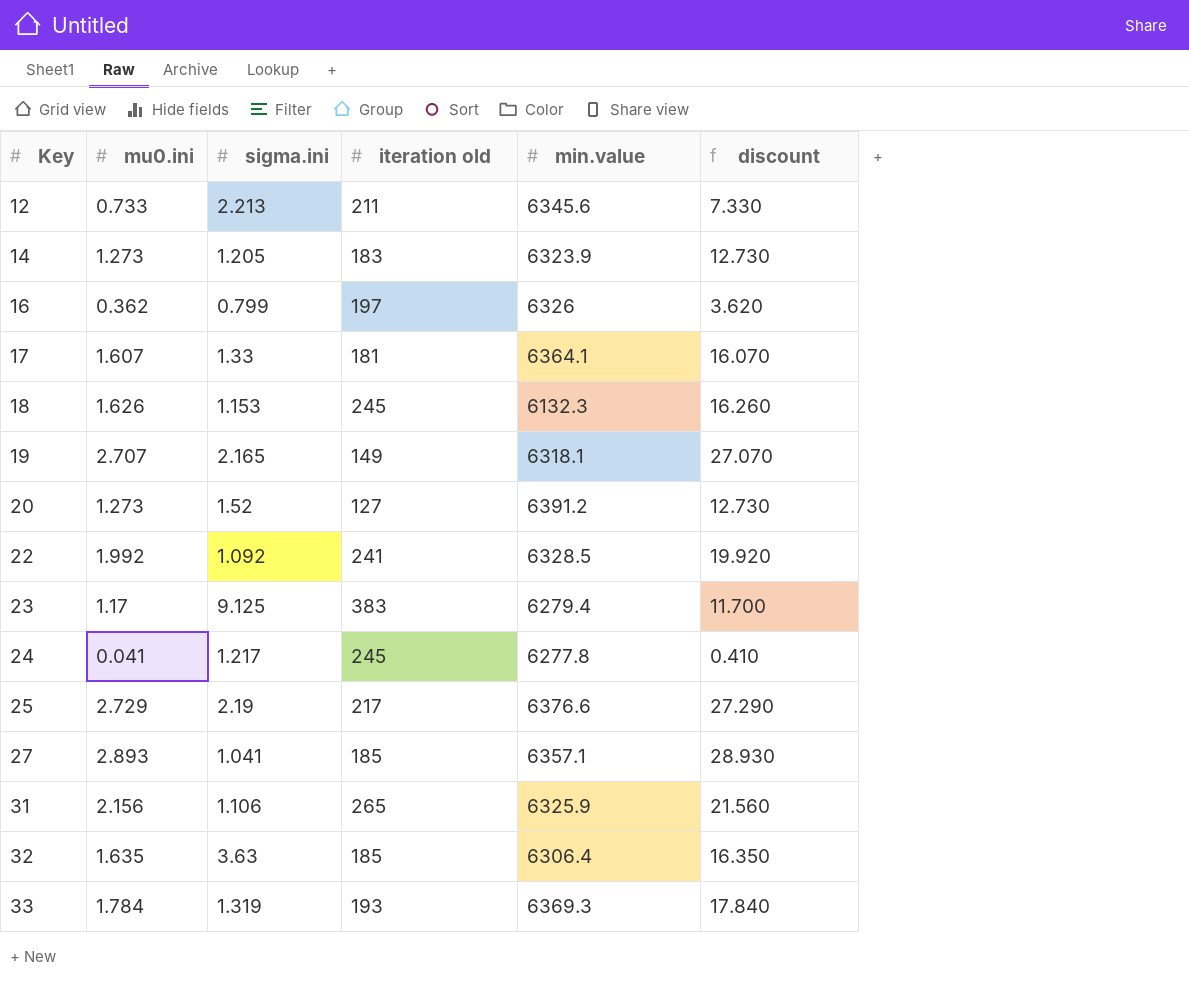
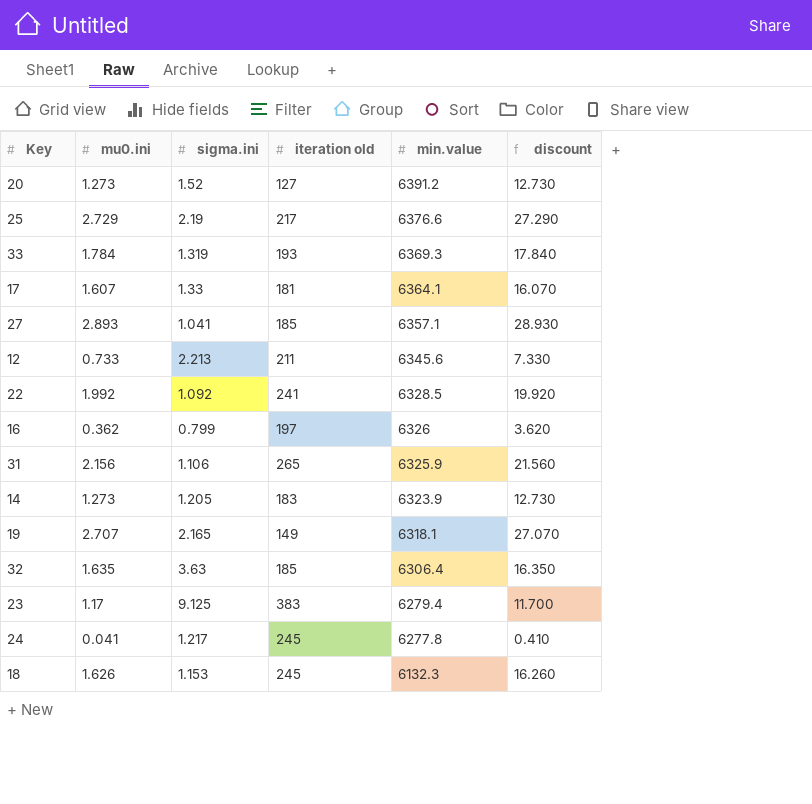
row order: Key ascending -> min.value descending

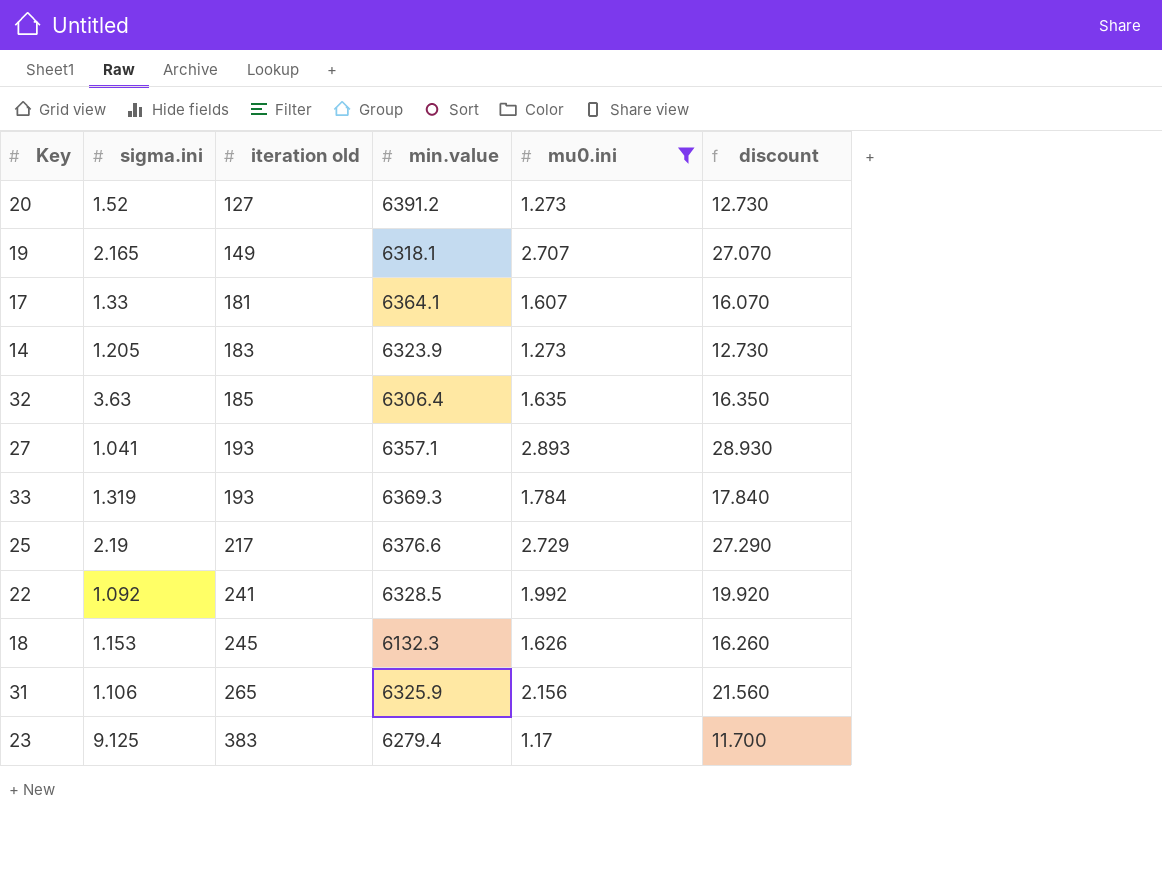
filter: none -> mu0.ini >= 1.17
row order: min.value descending -> iteration old ascending
column mu0.ini | position: 2 -> 5
27 | iteration old: 185 -> 193

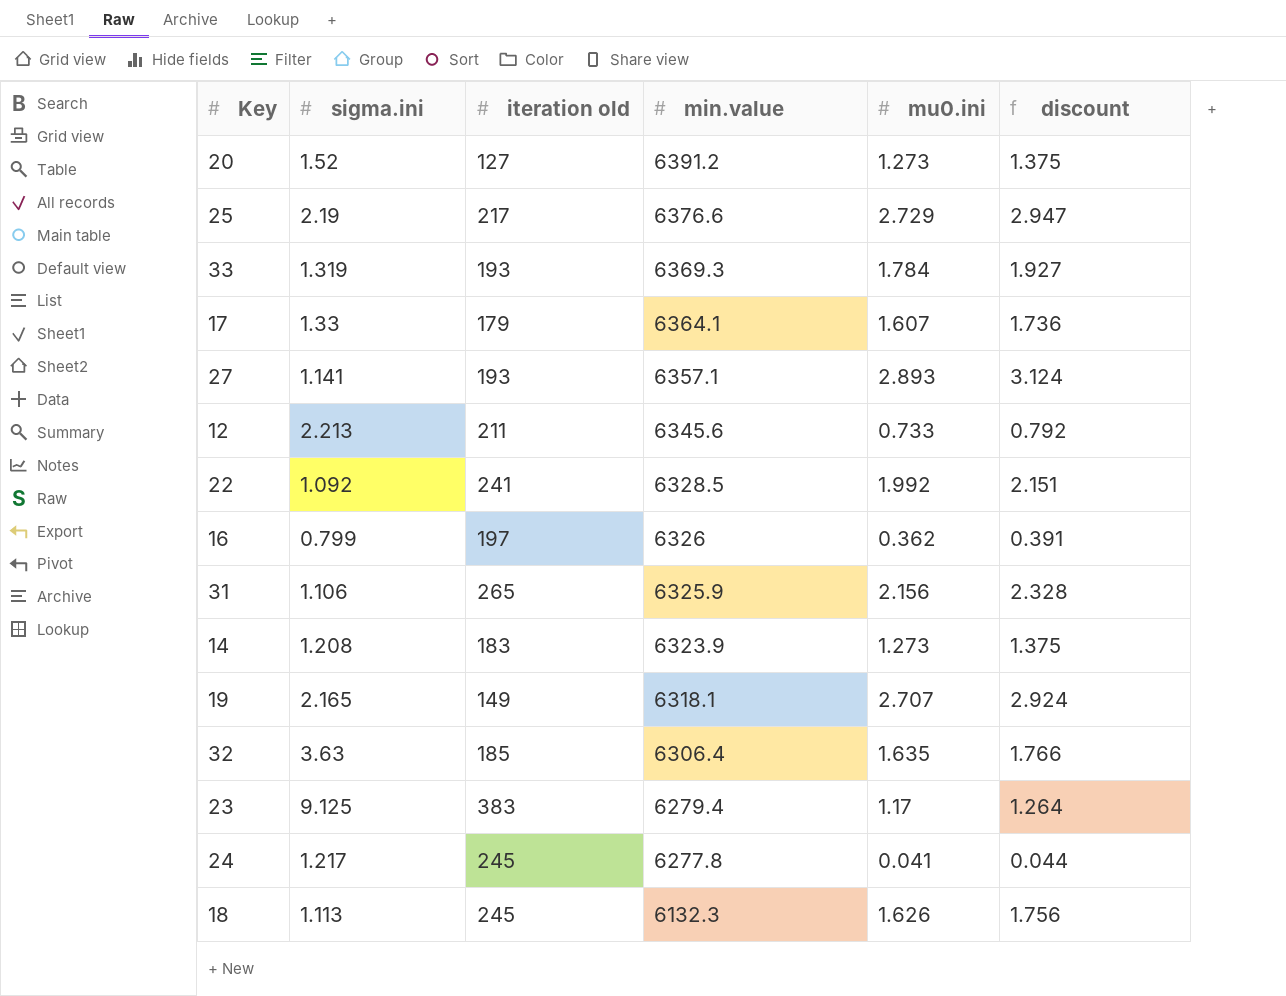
filter: mu0.ini >= 1.17 -> none
row order: iteration old ascending -> min.value descending
column discount | formula: [mu0.ini] * 10 -> [mu0.ini] * 1.08
17 | iteration old: 181 -> 179
27 | sigma.ini: 1.041 -> 1.141
14 | sigma.ini: 1.205 -> 1.208
18 | sigma.ini: 1.153 -> 1.113

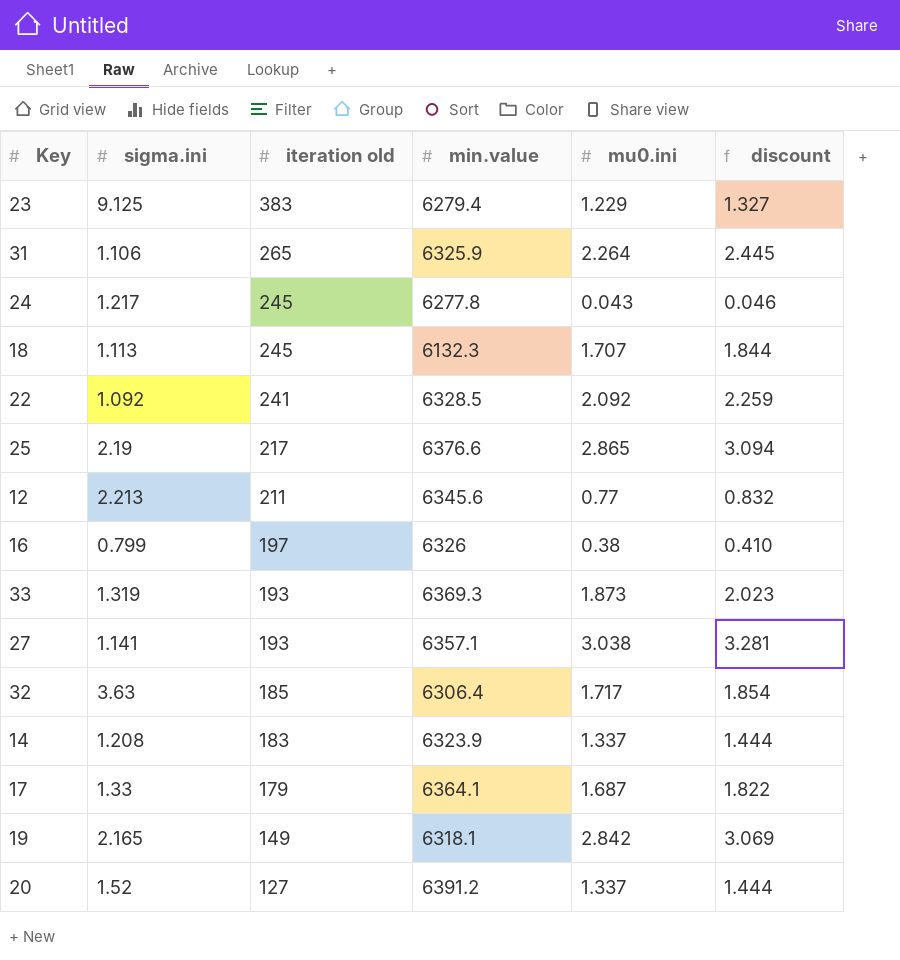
row order: min.value descending -> iteration old descending
23 | mu0.ini: 1.17 -> 1.229
23 | discount: 1.264 -> 1.327
31 | mu0.ini: 2.156 -> 2.264
31 | discount: 2.328 -> 2.445
24 | mu0.ini: 0.041 -> 0.043
24 | discount: 0.044 -> 0.046
18 | mu0.ini: 1.626 -> 1.707
18 | discount: 1.756 -> 1.844
22 | mu0.ini: 1.992 -> 2.092
22 | discount: 2.151 -> 2.259
25 | mu0.ini: 2.729 -> 2.865
25 | discount: 2.947 -> 3.094
12 | mu0.ini: 0.733 -> 0.77
12 | discount: 0.792 -> 0.832
16 | mu0.ini: 0.362 -> 0.38
16 | discount: 0.391 -> 0.410
33 | mu0.ini: 1.784 -> 1.873
33 | discount: 1.927 -> 2.023
27 | mu0.ini: 2.893 -> 3.038
27 | discount: 3.124 -> 3.281
32 | mu0.ini: 1.635 -> 1.717
32 | discount: 1.766 -> 1.854
14 | mu0.ini: 1.273 -> 1.337
14 | discount: 1.375 -> 1.444
17 | mu0.ini: 1.607 -> 1.687
17 | discount: 1.736 -> 1.822
19 | mu0.ini: 2.707 -> 2.842
19 | discount: 2.924 -> 3.069
20 | mu0.ini: 1.273 -> 1.337
20 | discount: 1.375 -> 1.444

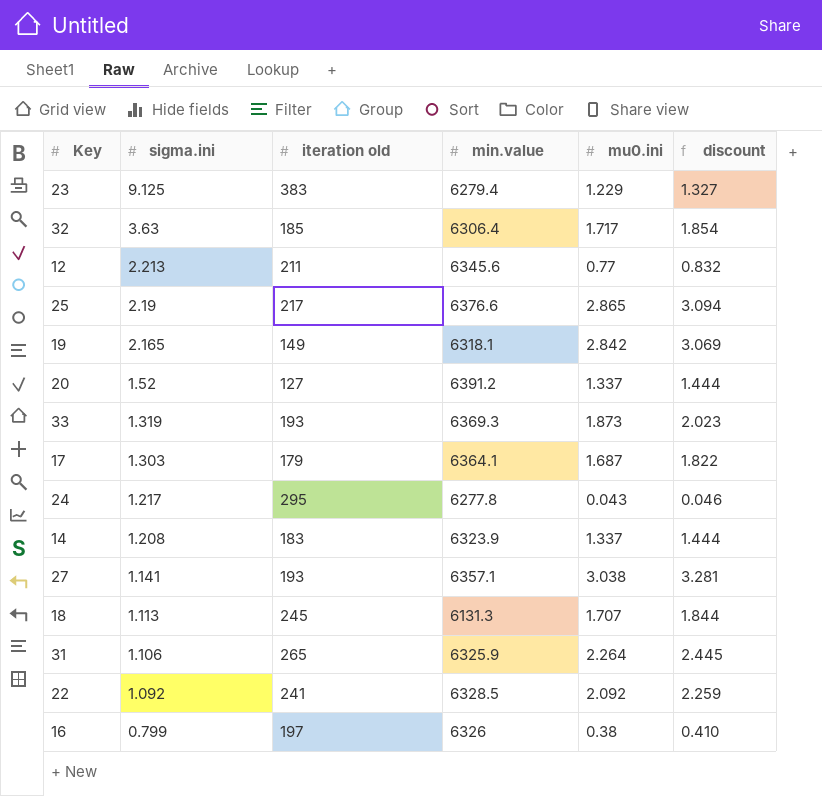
row order: iteration old descending -> sigma.ini descending
17 | sigma.ini: 1.33 -> 1.303
24 | iteration old: 245 -> 295
18 | min.value: 6132.3 -> 6131.3

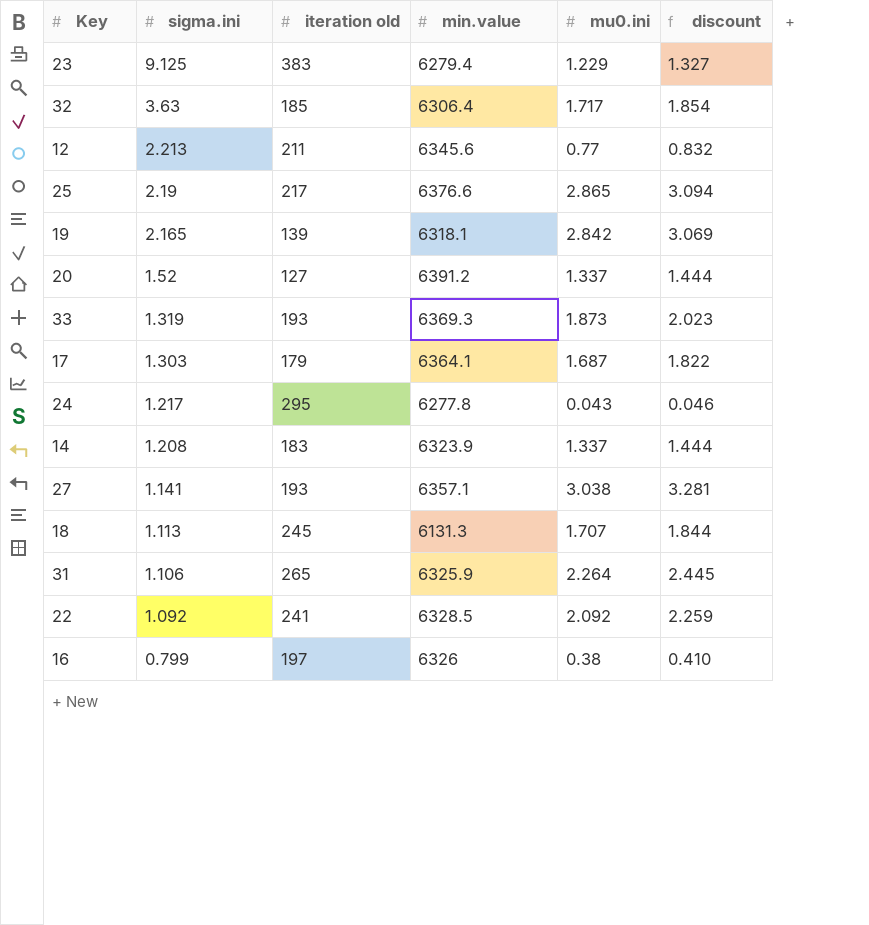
19 | iteration old: 149 -> 139

